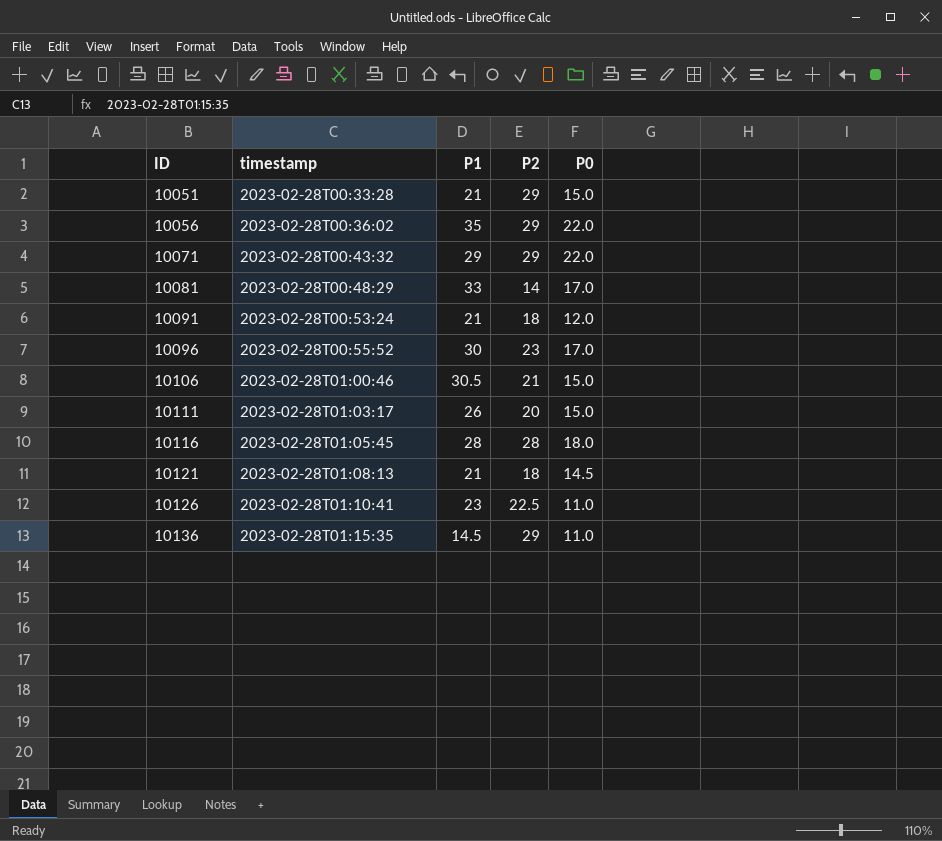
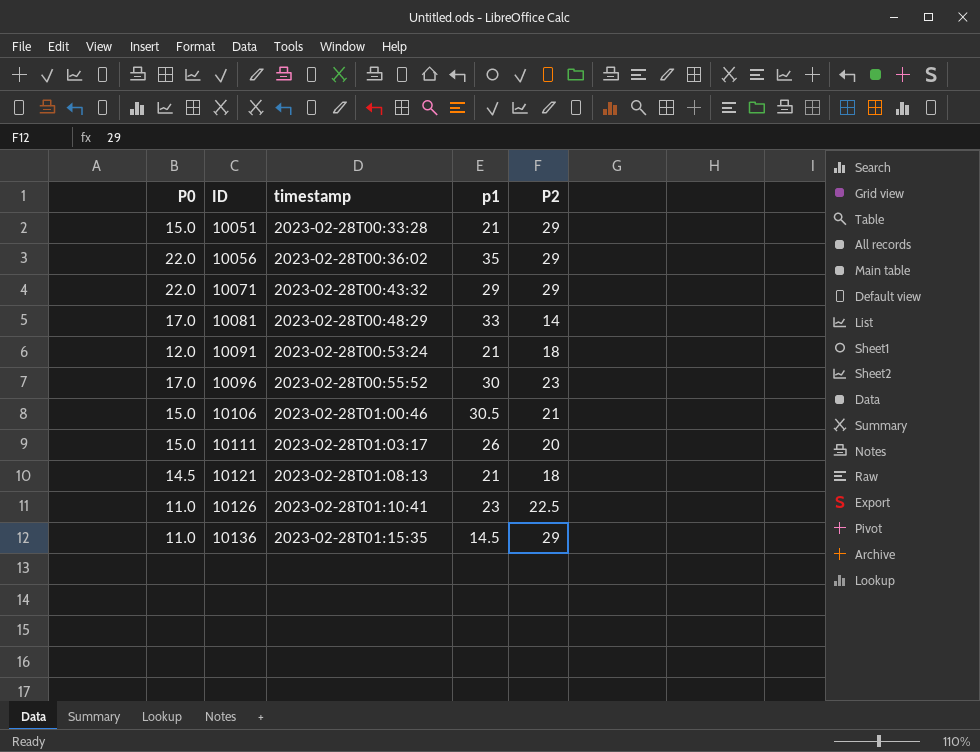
column P0 | position: 5 -> 1
column name: P1 -> p1
row 10116: 2023-02-28T01:05:45 | 28 | 28 | 18.0 -> none

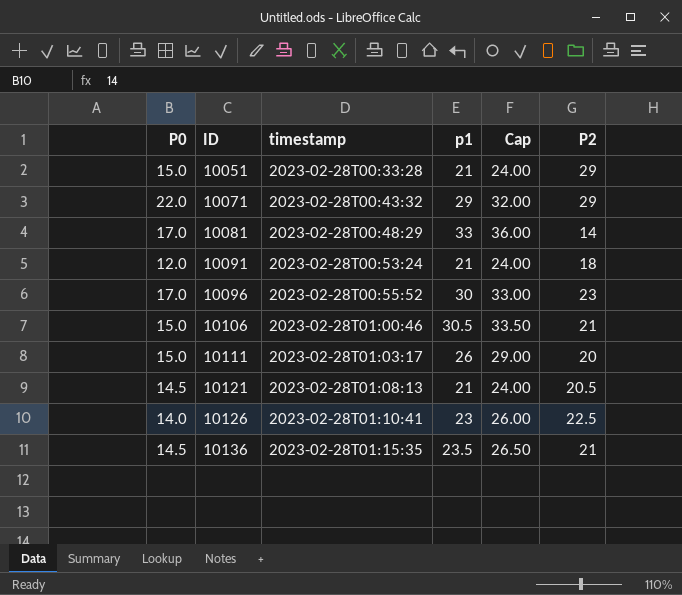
column Cap | formula: none -> [p1] + 3
row 10056: 22.0 | 2023-02-28T00:36:02 | 35 | 29 -> none
10121 | P2: 18 -> 20.5
10126 | P0: 11.0 -> 14.0
10136 | P0: 11.0 -> 14.5
10136 | p1: 14.5 -> 23.5
10136 | P2: 29 -> 21

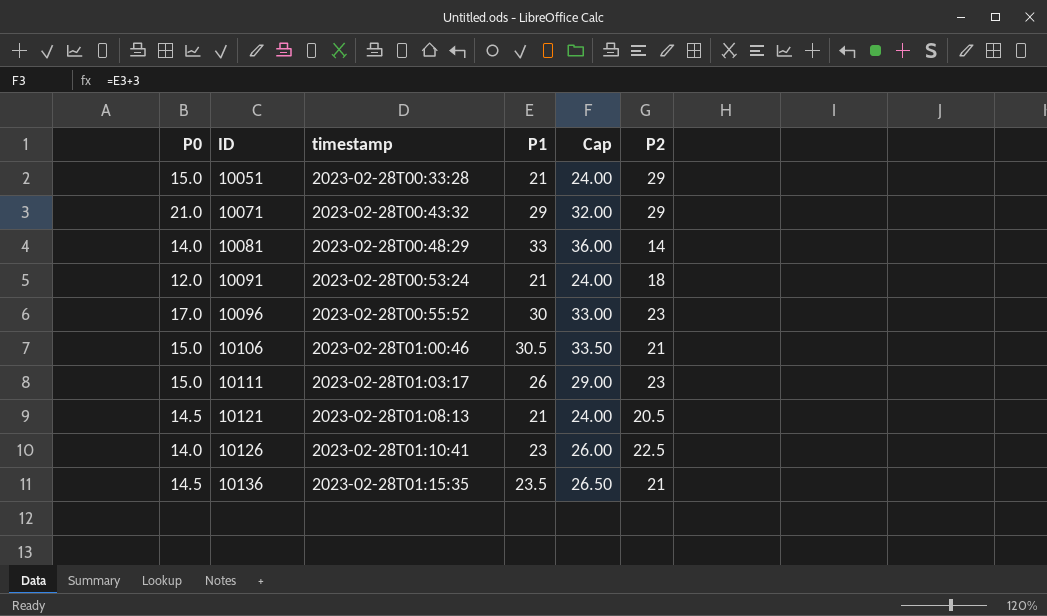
column name: p1 -> P1
10071 | P0: 22.0 -> 21.0
10081 | P0: 17.0 -> 14.0
10111 | P2: 20 -> 23

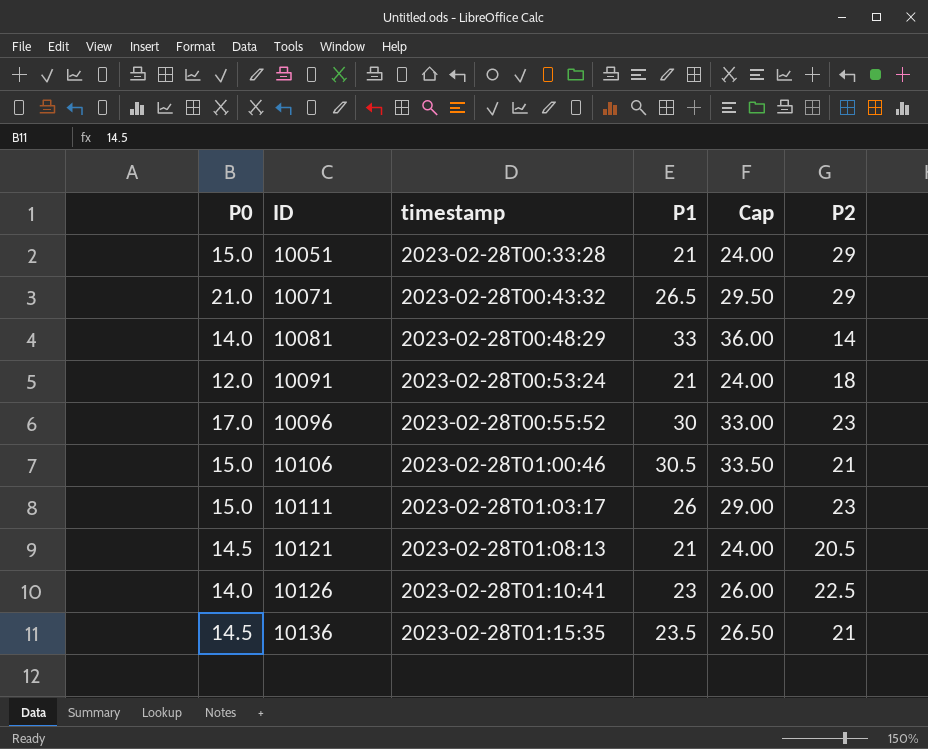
10071 | P1: 29 -> 26.5
10071 | Cap: 32.00 -> 29.50

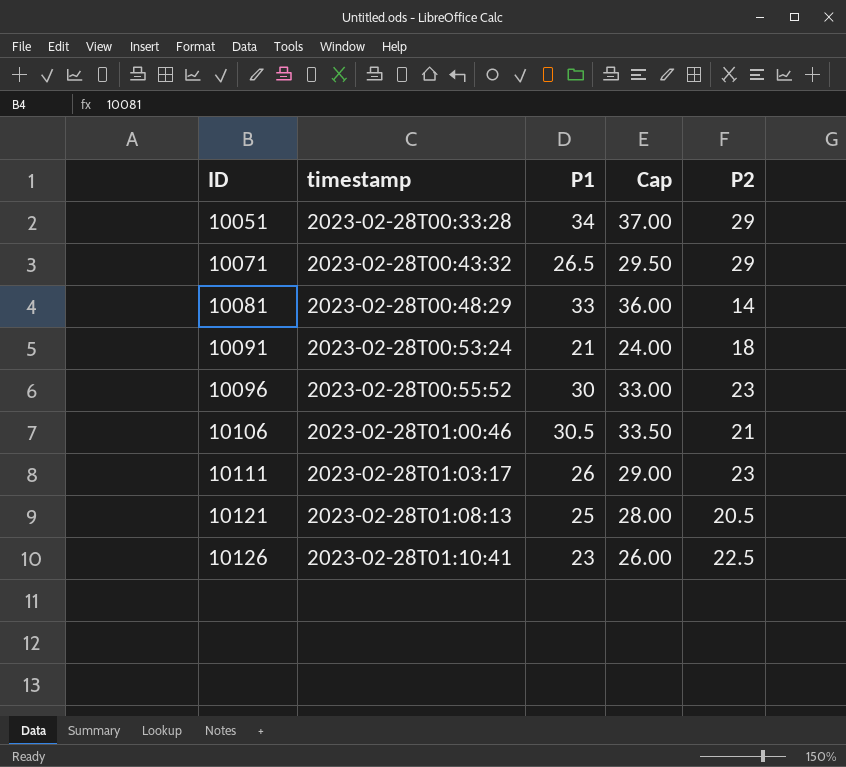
column P0 | position: 1 -> none
row 10136: 14.5 | 2023-02-28T01:15:35 | 23.5 | 26.50 | 21 -> none
10051 | P1: 21 -> 34
10051 | Cap: 24.00 -> 37.00
10121 | P1: 21 -> 25
10121 | Cap: 24.00 -> 28.00

